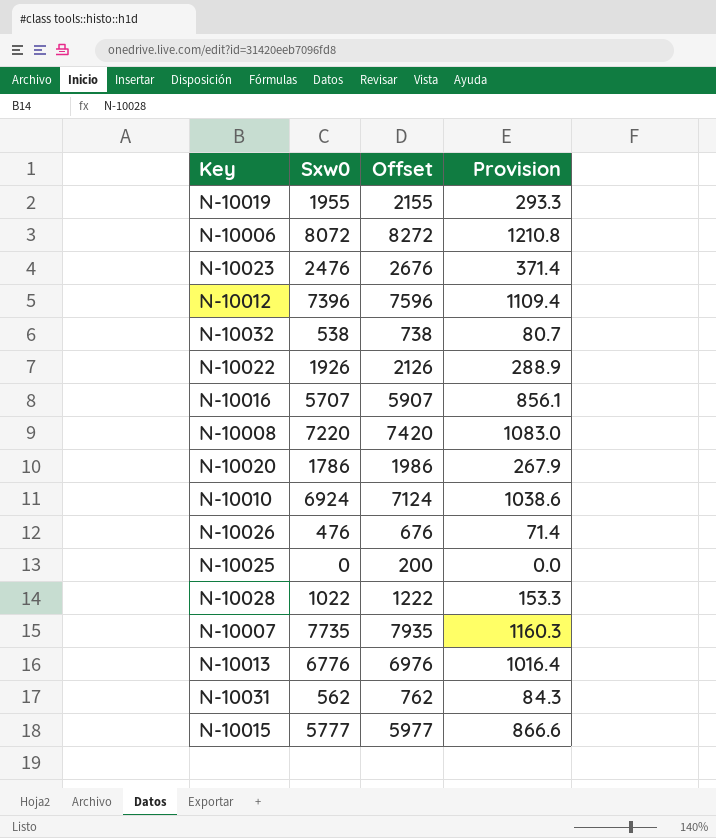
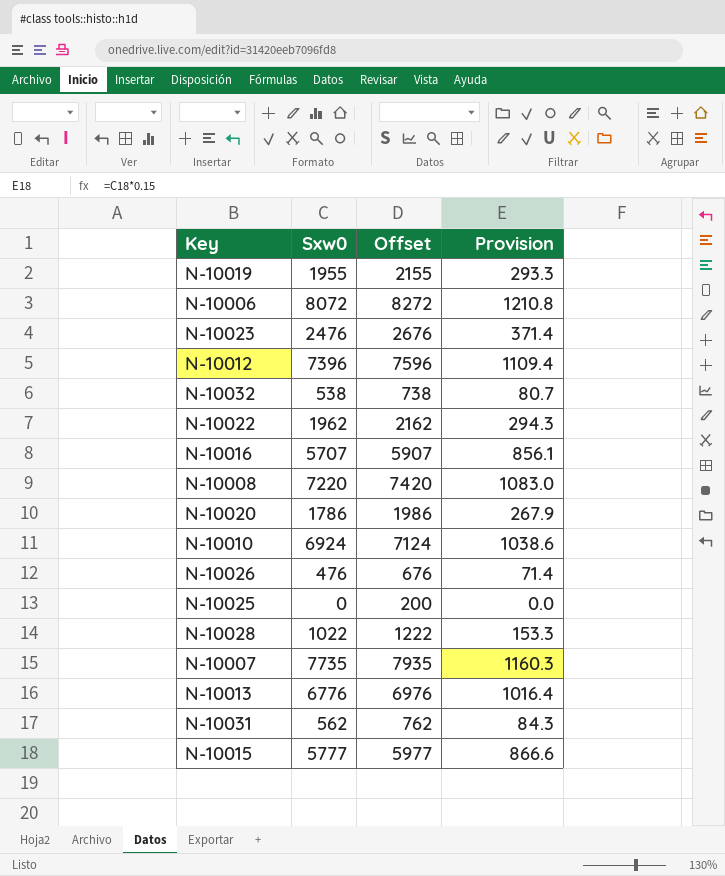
N-10022 | Sxw0: 1926 -> 1962
N-10022 | Offset: 2126 -> 2162
N-10022 | Provision: 288.9 -> 294.3

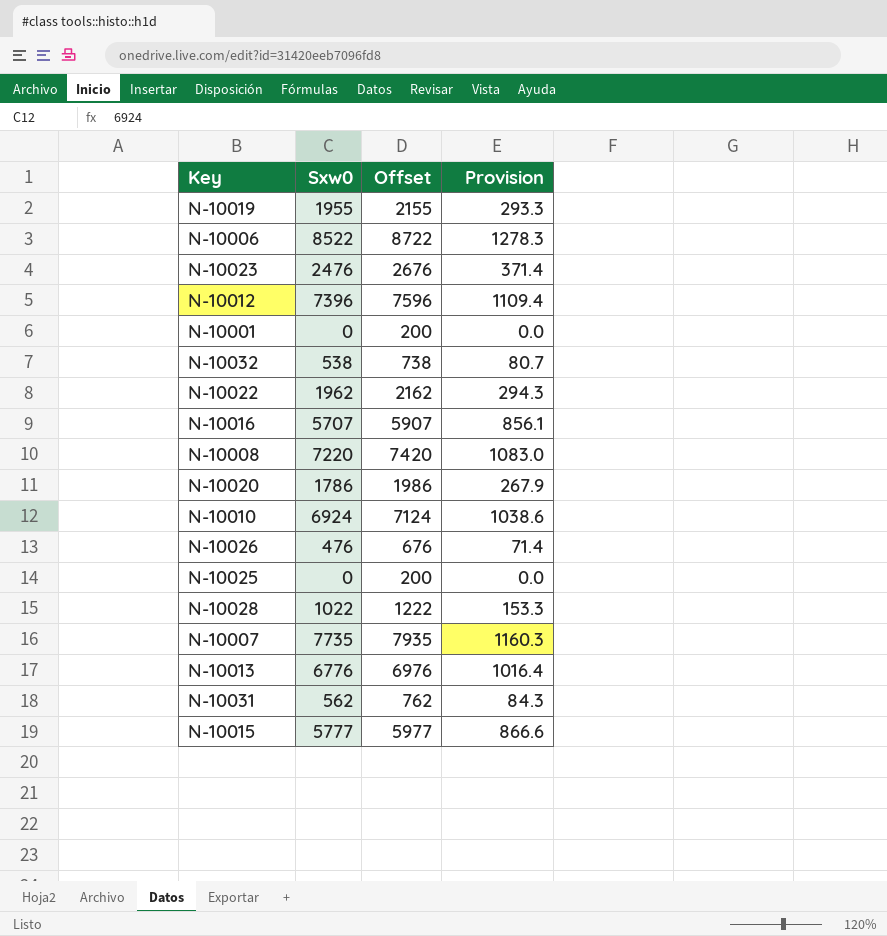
N-10006 | Sxw0: 8072 -> 8522
N-10006 | Offset: 8272 -> 8722
N-10006 | Provision: 1210.8 -> 1278.3
row N-10001: none -> 0 | 200 | 0.0

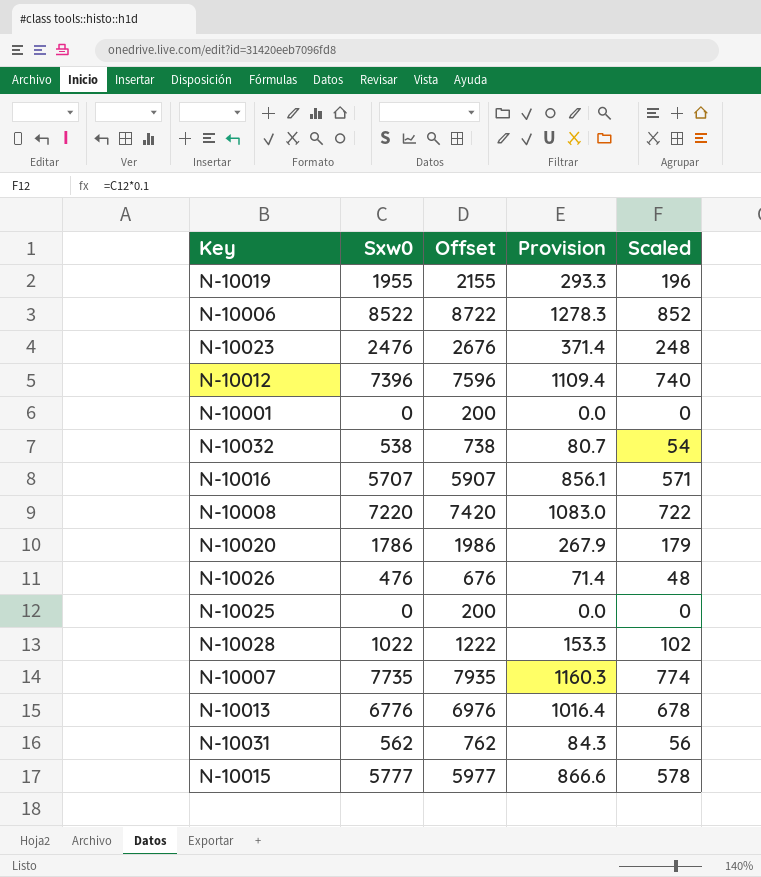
column Scaled | formula: none -> [Sxw0] * 0.1
row N-10022: 1962 | 2162 | 294.3 -> none
row N-10010: 6924 | 7124 | 1038.6 -> none

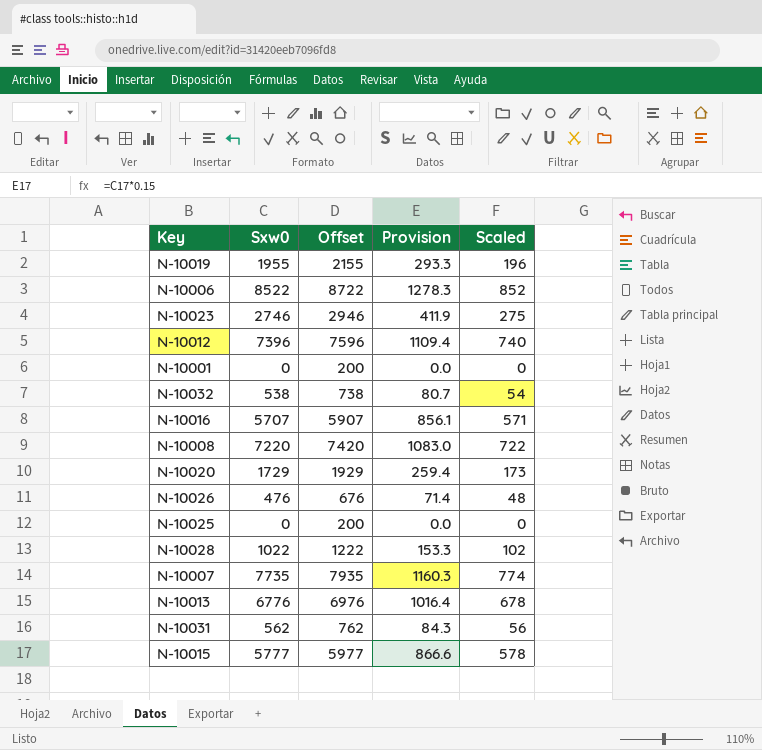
N-10023 | Sxw0: 2476 -> 2746
N-10023 | Offset: 2676 -> 2946
N-10023 | Provision: 371.4 -> 411.9
N-10023 | Scaled: 248 -> 275
N-10020 | Sxw0: 1786 -> 1729
N-10020 | Offset: 1986 -> 1929
N-10020 | Provision: 267.9 -> 259.4
N-10020 | Scaled: 179 -> 173

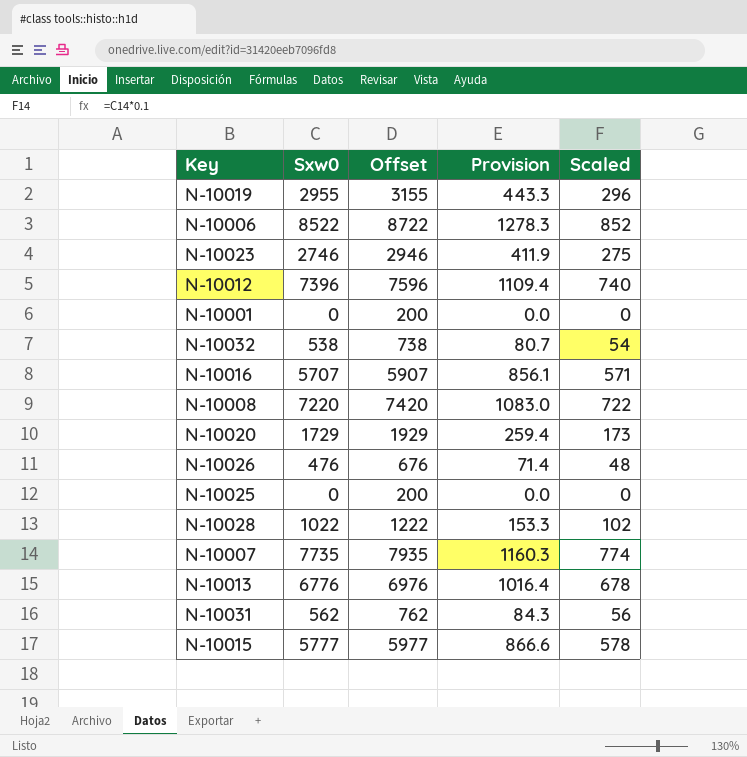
N-10019 | Sxw0: 1955 -> 2955
N-10019 | Offset: 2155 -> 3155
N-10019 | Provision: 293.3 -> 443.3
N-10019 | Scaled: 196 -> 296

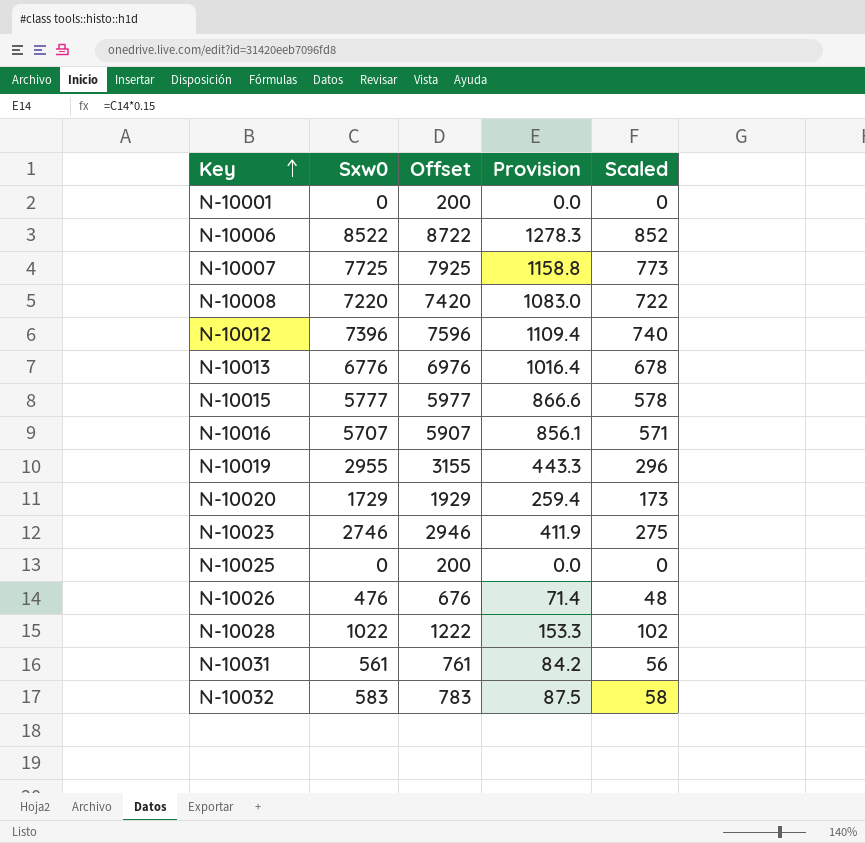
row order: none -> Key ascending
N-10007 | Sxw0: 7735 -> 7725
N-10007 | Offset: 7935 -> 7925
N-10007 | Provision: 1160.3 -> 1158.8
N-10007 | Scaled: 774 -> 773
N-10031 | Sxw0: 562 -> 561
N-10031 | Offset: 762 -> 761
N-10031 | Provision: 84.3 -> 84.2
N-10032 | Sxw0: 538 -> 583
N-10032 | Offset: 738 -> 783
N-10032 | Provision: 80.7 -> 87.5
N-10032 | Scaled: 54 -> 58

